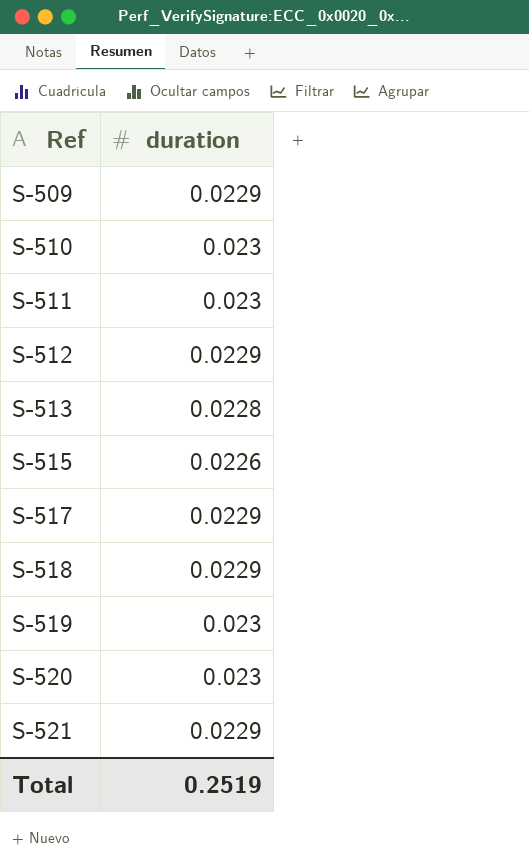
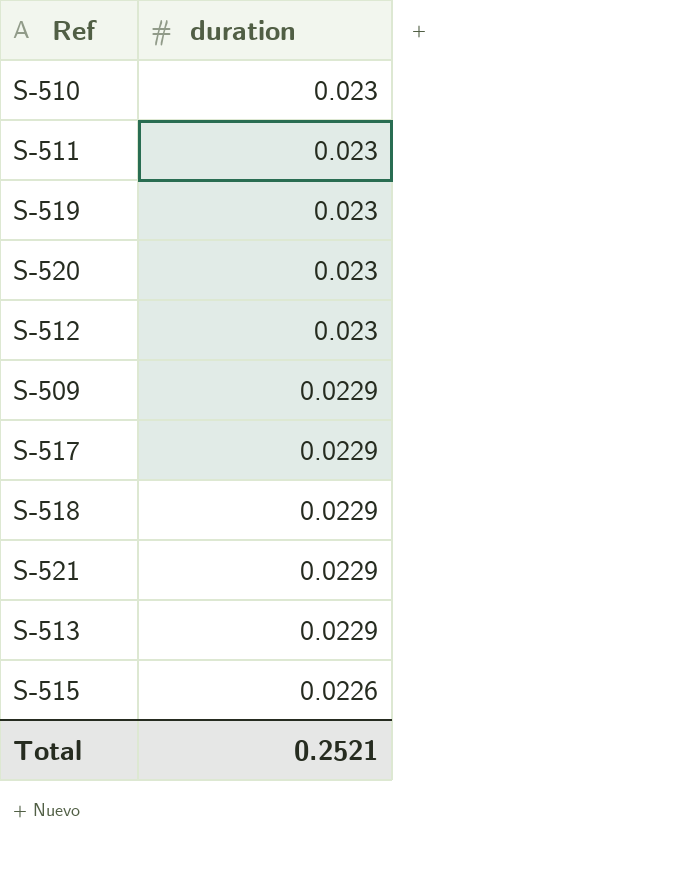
row order: Ref ascending -> duration descending
S-512 | duration: 0.0229 -> 0.023
S-513 | duration: 0.0228 -> 0.0229
Total | duration: 0.2519 -> 0.2521

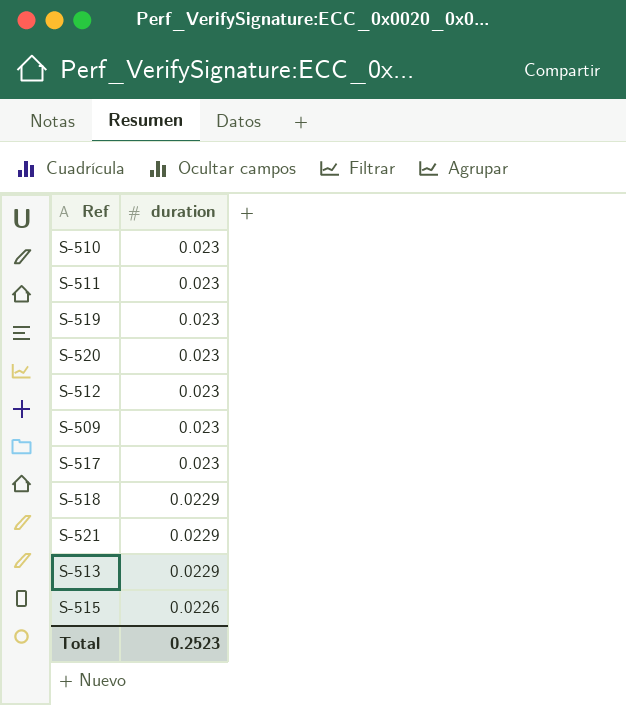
S-509 | duration: 0.0229 -> 0.023
S-517 | duration: 0.0229 -> 0.023
Total | duration: 0.2521 -> 0.2523

